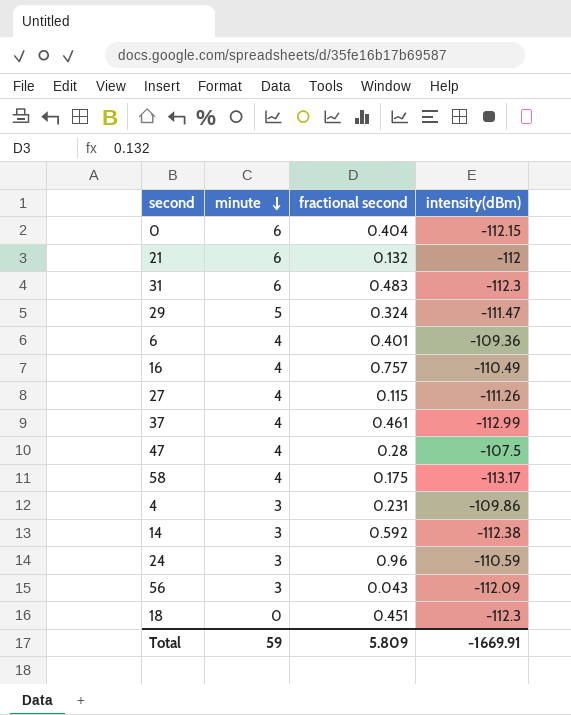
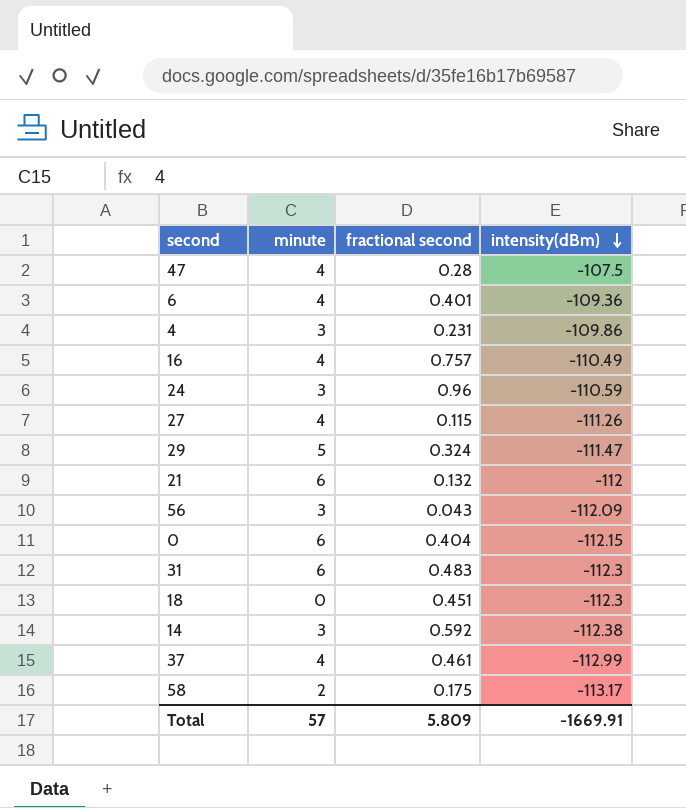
row order: minute descending -> intensity(dBm) descending
58 | minute: 4 -> 2
Total | minute: 59 -> 57

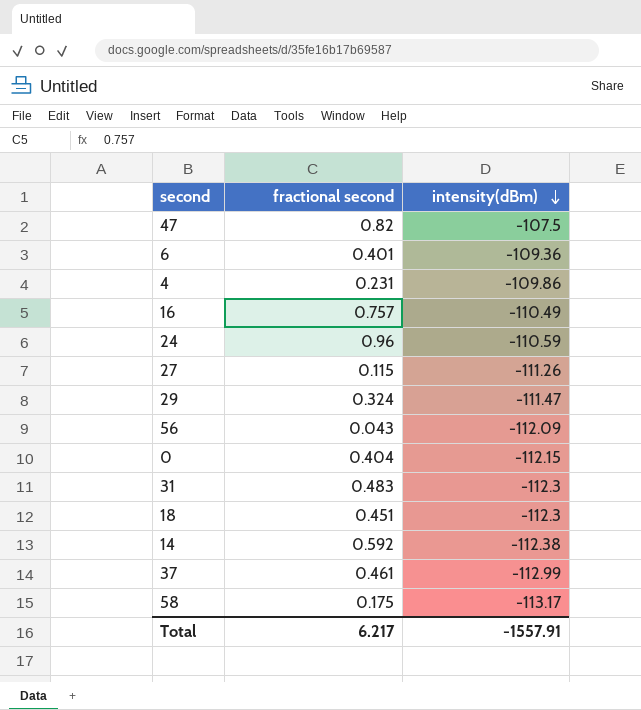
column minute | position: 2 -> none
row 21: 6 | 0.132 | -112 -> none
47 | fractional second: 0.28 -> 0.82
Total | fractional second: 5.809 -> 6.217
Total | intensity(dBm): -1669.91 -> -1557.91

